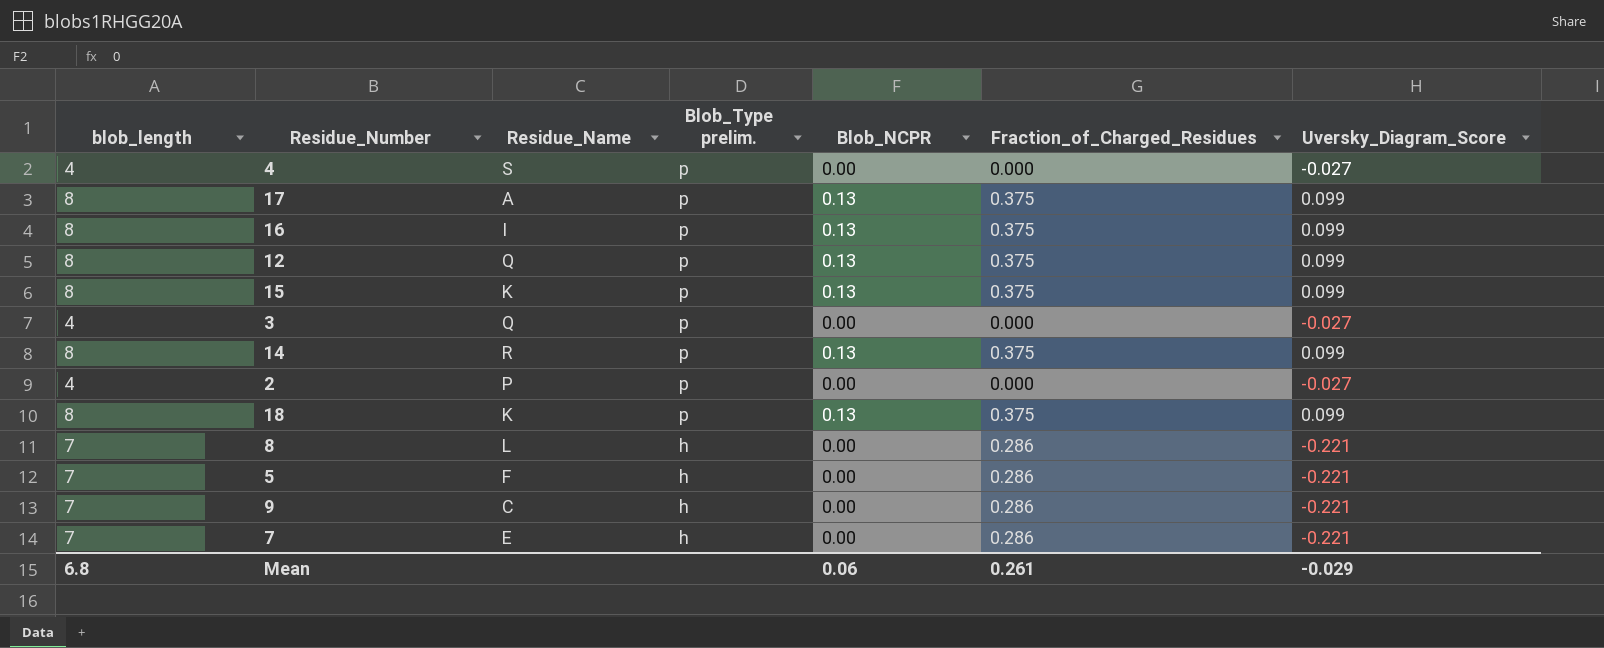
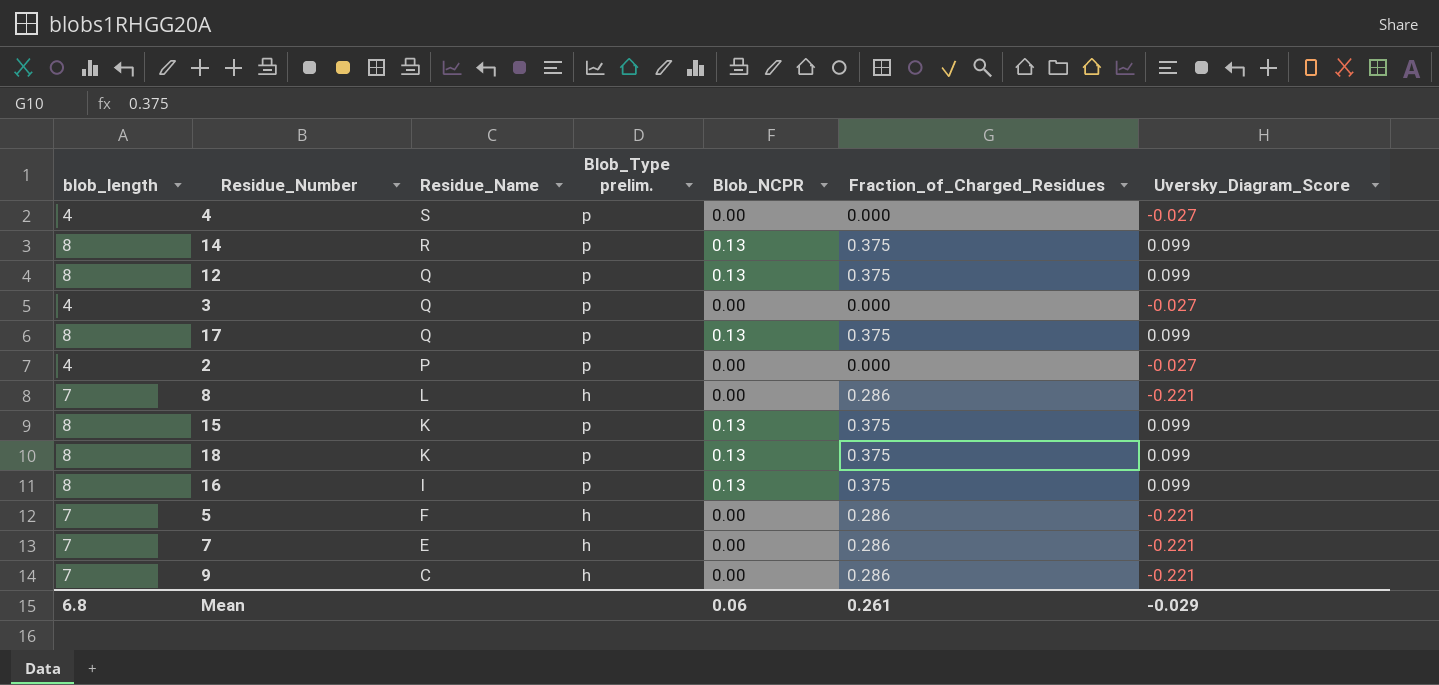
row order: Blob_Type prelim. descending -> Residue_Name descending
17 | Residue_Name: A -> Q

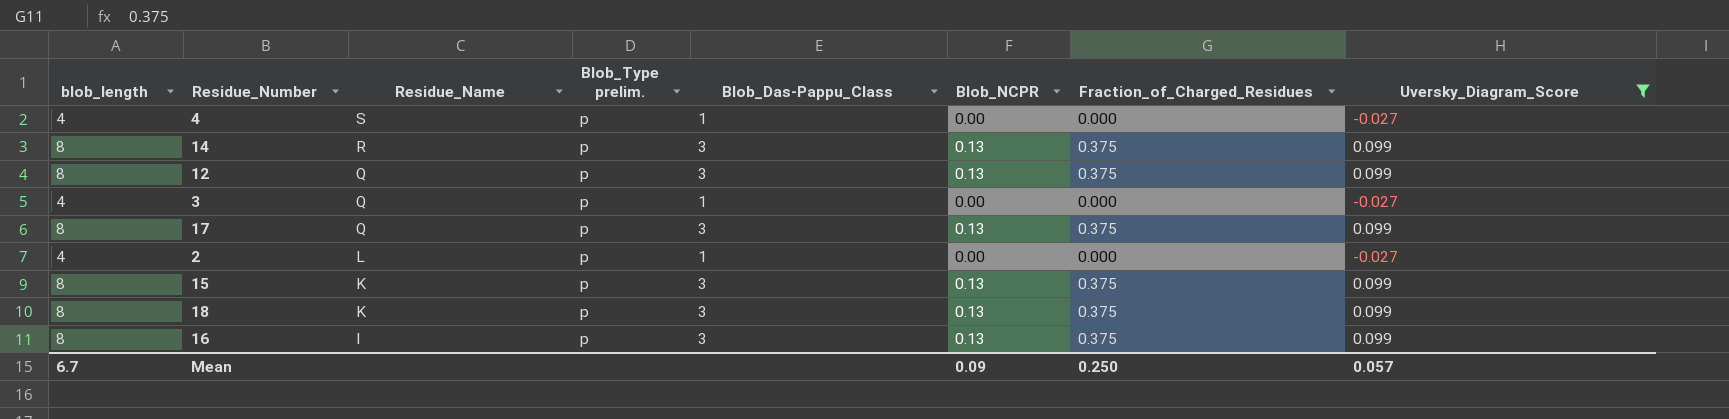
filter: none -> Uversky_Diagram_Score != -0.221
column Blob_Das-Pappu_Class | position: none -> 5
2 | Residue_Name: P -> L
Mean | blob_length: 6.8 -> 6.7
Mean | Blob_NCPR: 0.06 -> 0.09
Mean | Fraction_of_Charged_Residues: 0.261 -> 0.250
Mean | Uversky_Diagram_Score: -0.029 -> 0.057

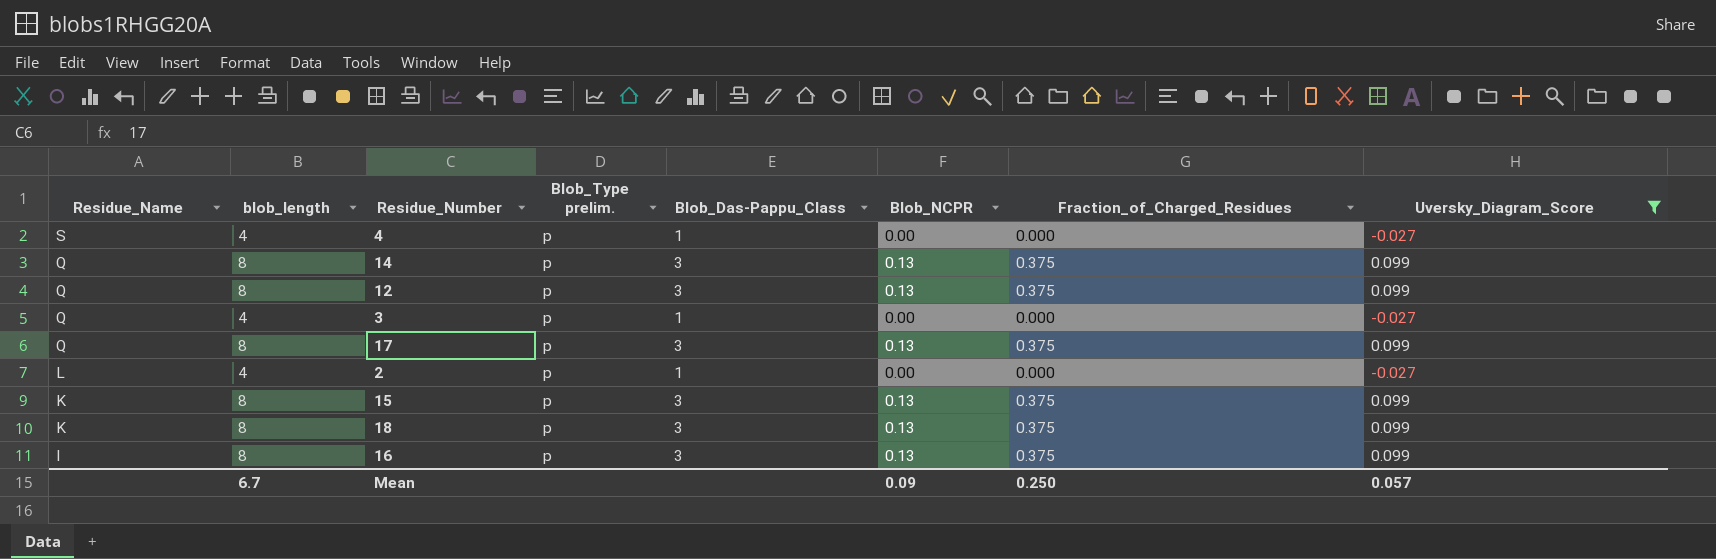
column Residue_Name | position: 3 -> 1
14 | Residue_Name: R -> Q

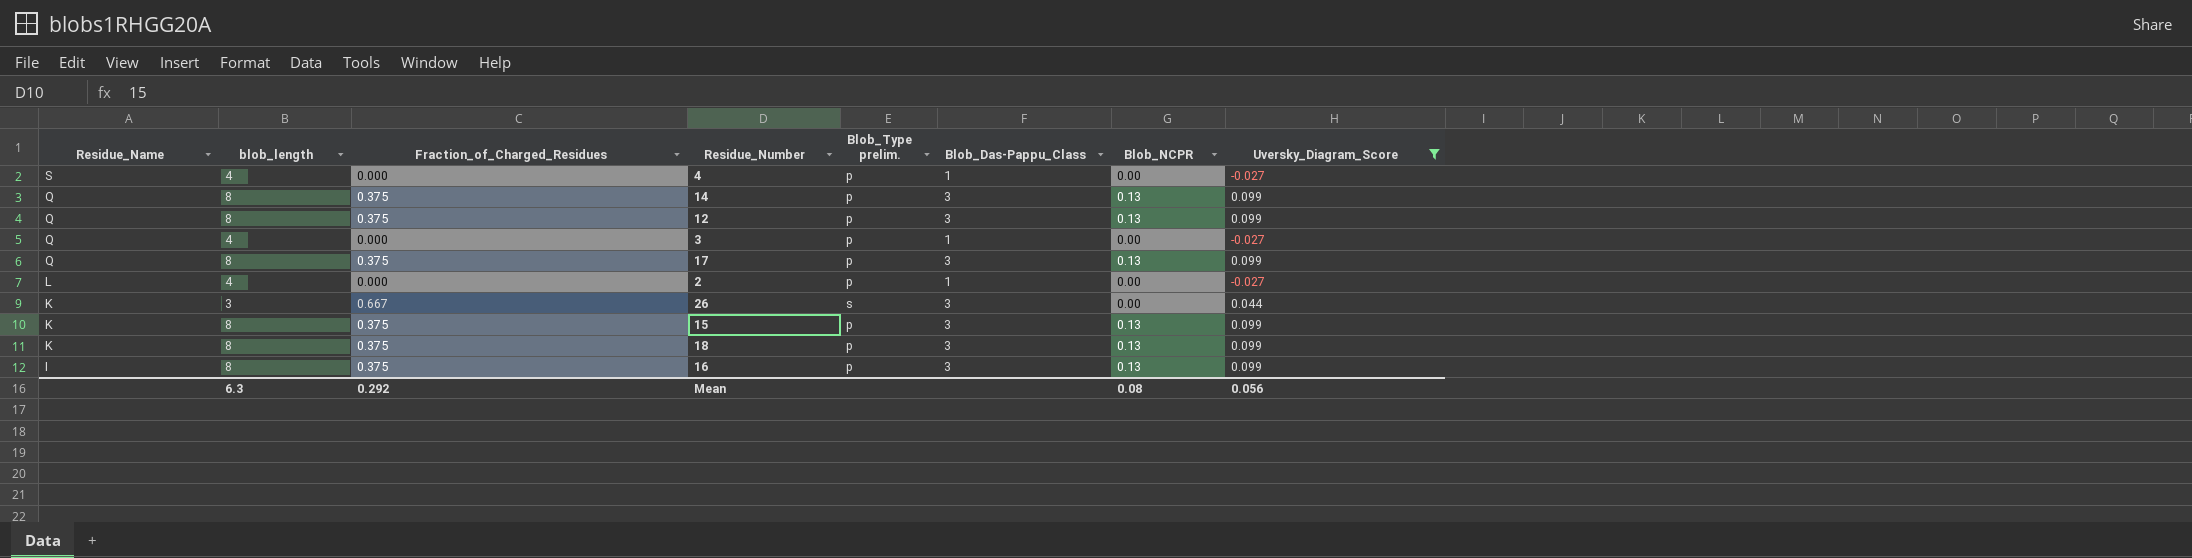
column Fraction_of_Charged_Residues | position: 7 -> 3
row 26: none -> K | 3 | 0.667 | s | 3 | 0.00 | 0.044
Mean | blob_length: 6.7 -> 6.3
Mean | Fraction_of_Charged_Residues: 0.250 -> 0.292
Mean | Blob_NCPR: 0.09 -> 0.08
Mean | Uversky_Diagram_Score: 0.057 -> 0.056

